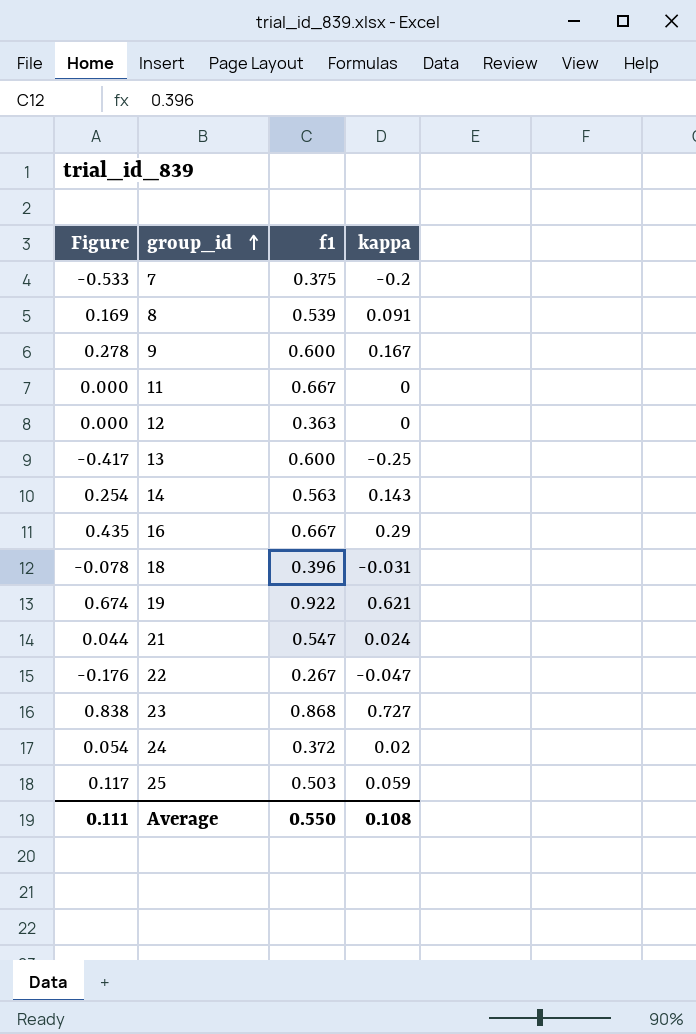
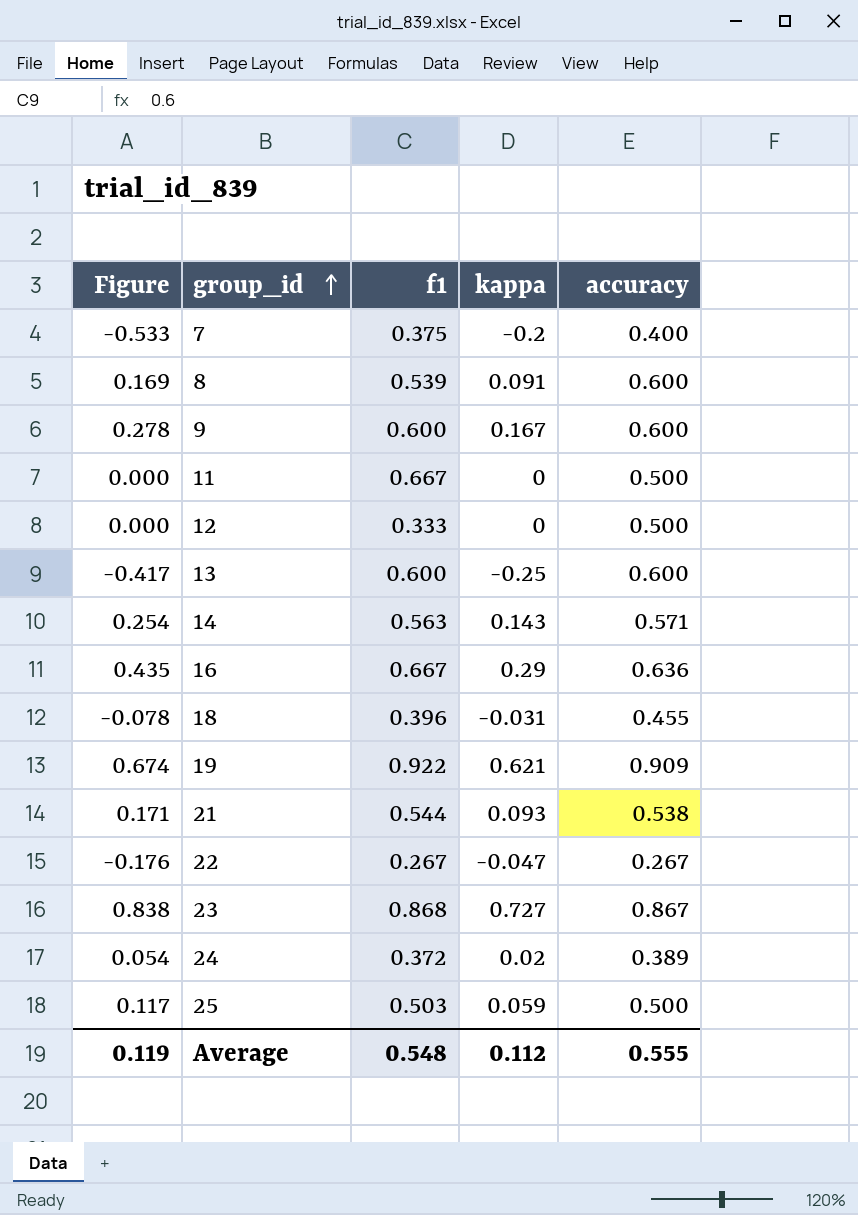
column accuracy | position: none -> 5
12 | f1: 0.363 -> 0.333
21 | Figure: 0.044 -> 0.171
21 | f1: 0.547 -> 0.544
21 | kappa: 0.024 -> 0.093
Average | Figure: 0.111 -> 0.119
Average | f1: 0.550 -> 0.548
Average | kappa: 0.108 -> 0.112

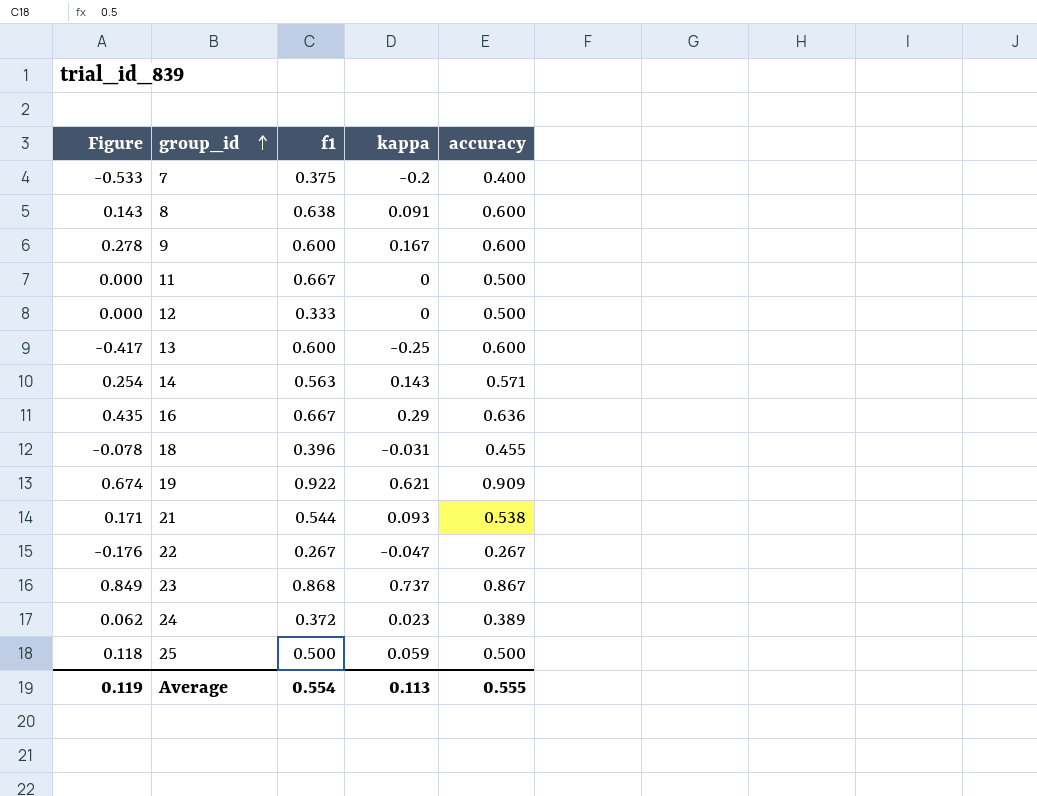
8 | Figure: 0.169 -> 0.143
8 | f1: 0.539 -> 0.638
23 | Figure: 0.838 -> 0.849
23 | kappa: 0.727 -> 0.737
24 | Figure: 0.054 -> 0.062
24 | kappa: 0.02 -> 0.023
25 | Figure: 0.117 -> 0.118
25 | f1: 0.503 -> 0.500
Average | f1: 0.548 -> 0.554
Average | kappa: 0.112 -> 0.113

